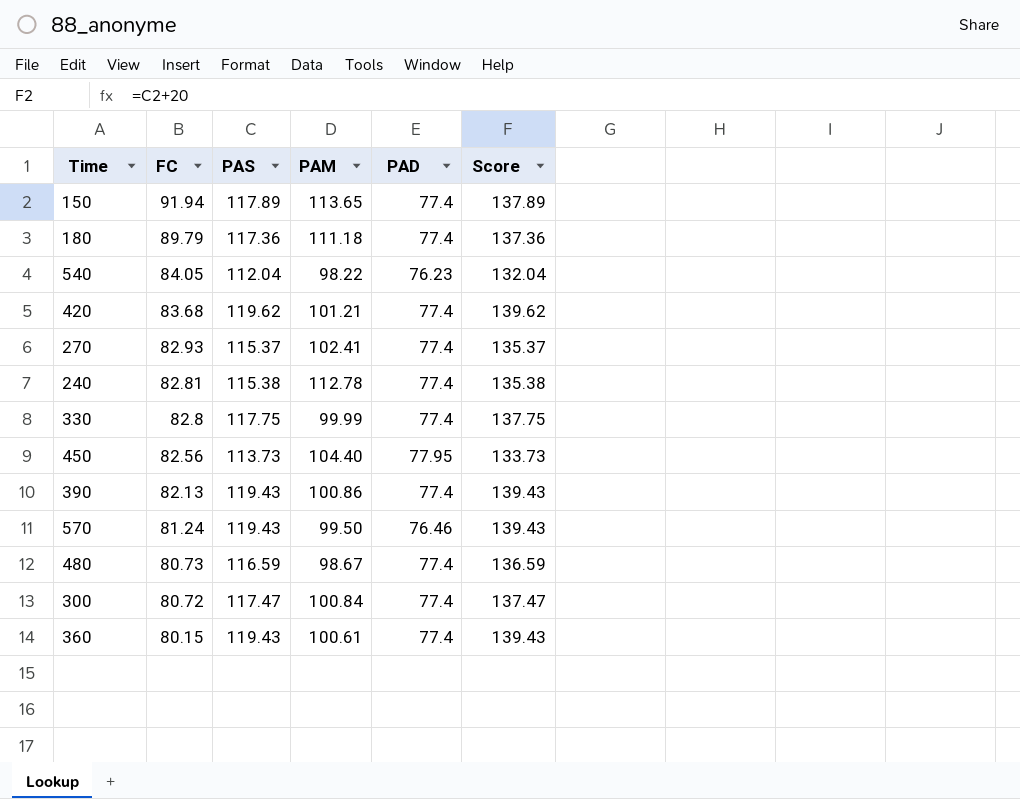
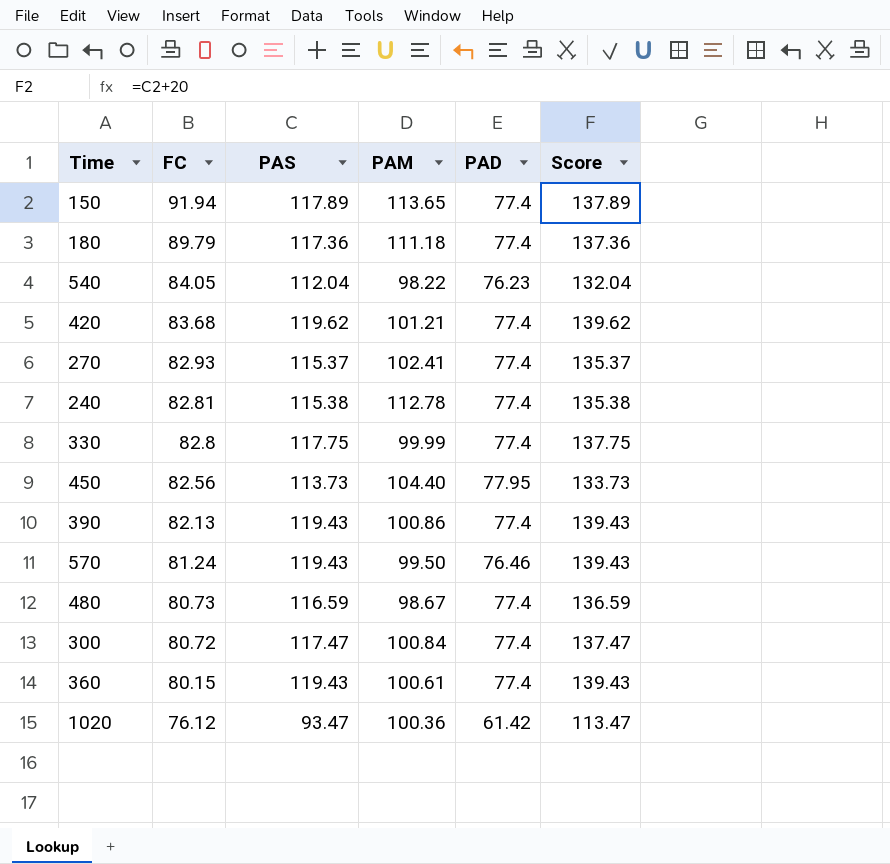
row 1020: none -> 76.12 | 93.47 | 100.36 | 61.42 | 113.47

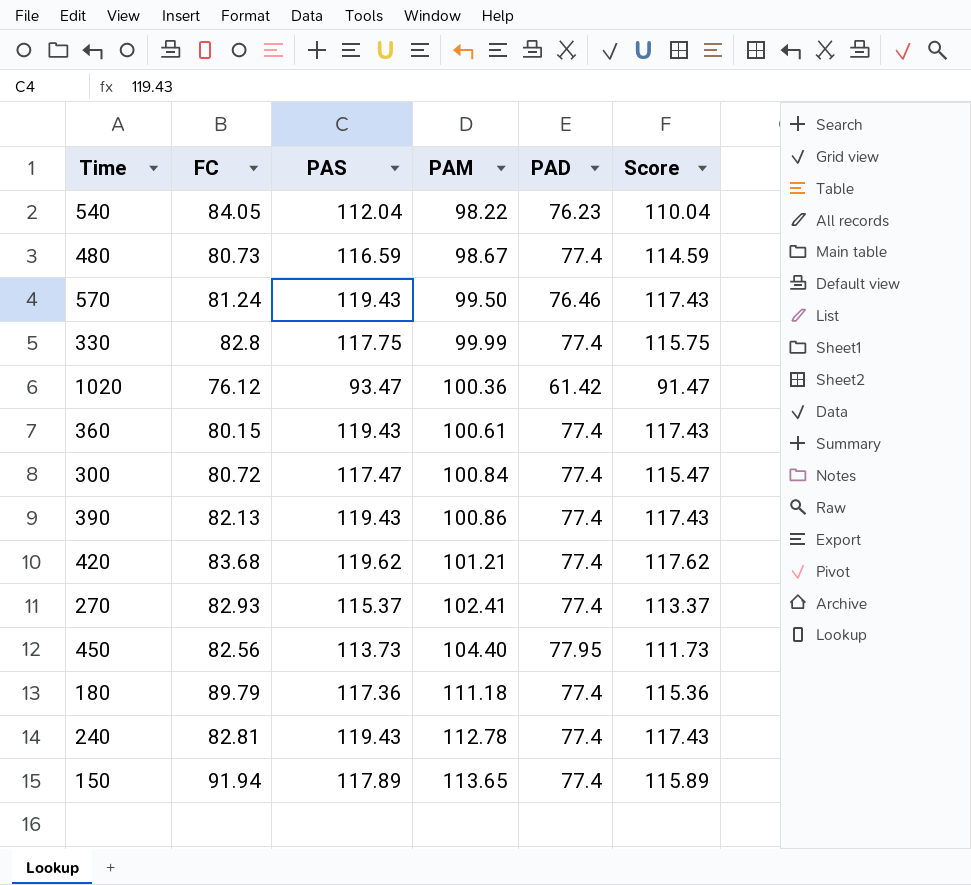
row order: FC descending -> PAM ascending
column Score | formula: [PAS] + 20 -> [PAS] - 2
240 | PAS: 115.38 -> 119.43

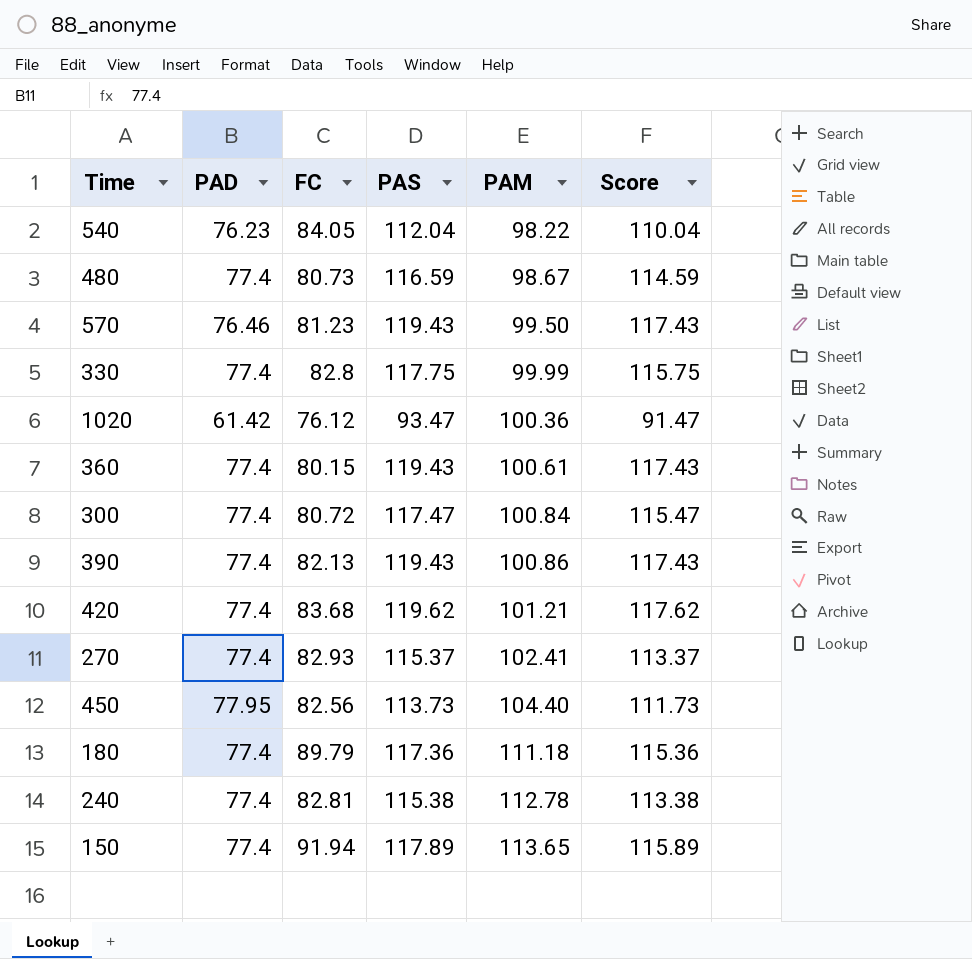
column PAD | position: 5 -> 2
570 | FC: 81.24 -> 81.23
240 | PAS: 119.43 -> 115.38
240 | Score: 117.43 -> 113.38

